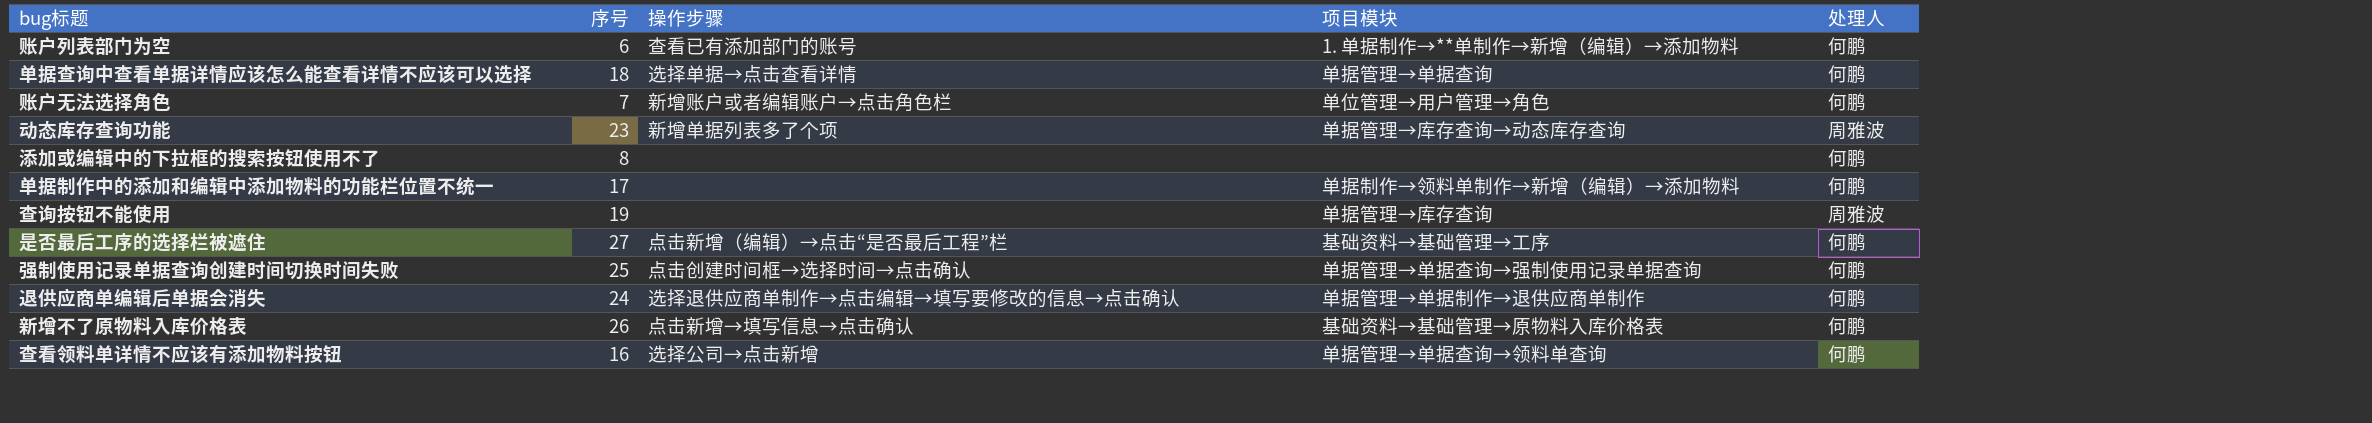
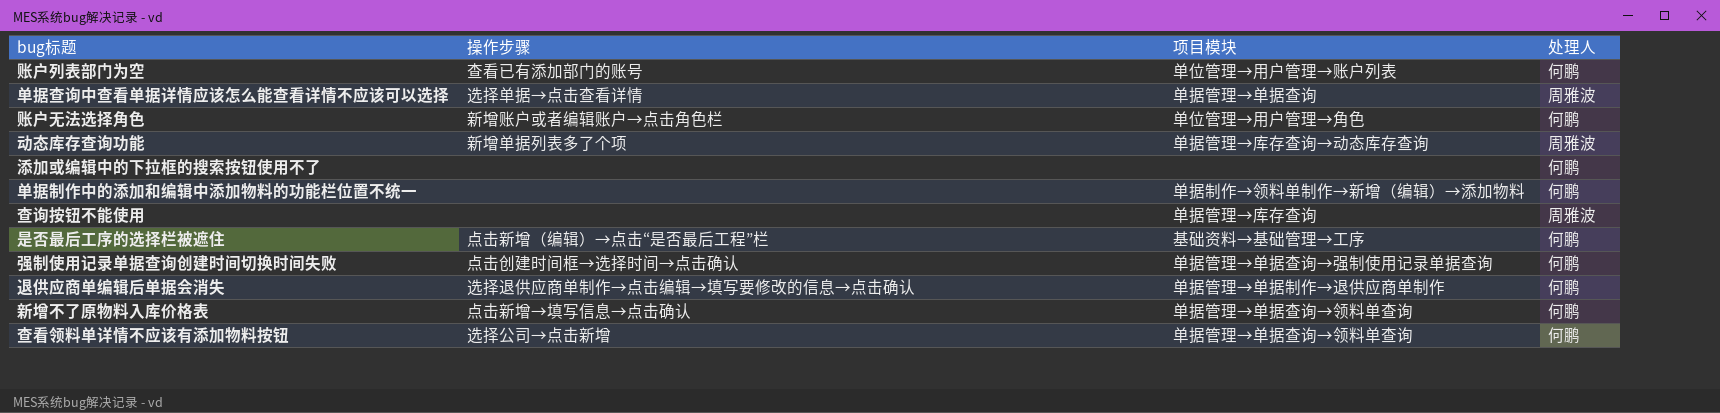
column 序号 | position: 2 -> none
账户列表部门为空 | 项目模块: 1. 单据制作→**单制作→新增（编辑）→添加物料 -> 单位管理→用户管理→账户列表
单据查询中查看单据详情应该怎么能查看详情不应该可以选择 | 处理人: 何鹏 -> 周雅波
新增不了原物料入库价格表 | 项目模块: 基础资料→基础管理→原物料入库价格表 -> 单据管理→单据查询→领料单查询

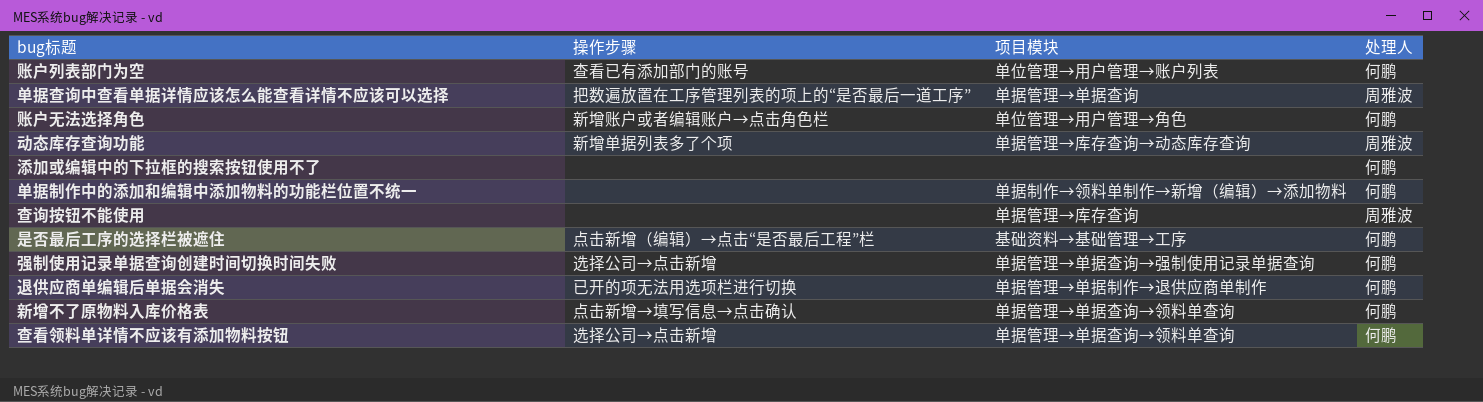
单据查询中查看单据详情应该怎么能查看详情不应该可以选择 | 操作步骤: 选择单据→点击查看详情 -> 把数遍放置在工序管理列表的项上的“是否最后一道工序”
强制使用记录单据查询创建时间切换时间失败 | 操作步骤: 点击创建时间框→选择时间→点击确认 -> 选择公司→点击新增
退供应商单编辑后单据会消失 | 操作步骤: 选择退供应商单制作→点击编辑→填写要修改的信息→点击确认 -> 已开的项无法用选项栏进行切换

